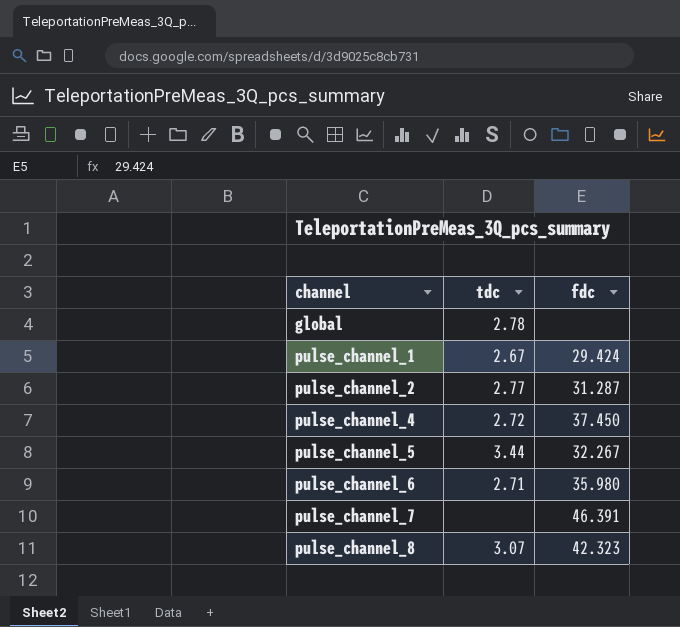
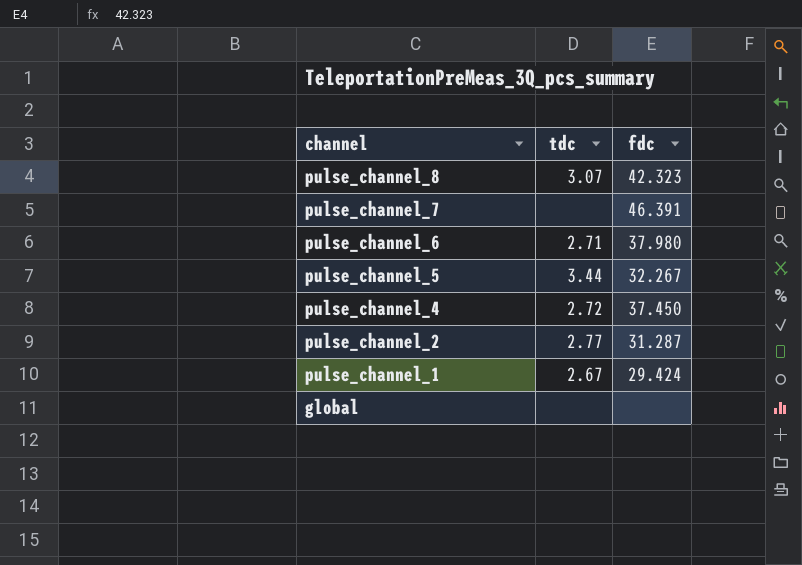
row order: channel ascending -> channel descending
pulse_channel_6 | fdc: 35.980 -> 37.980
global | tdc: 2.78 -> none

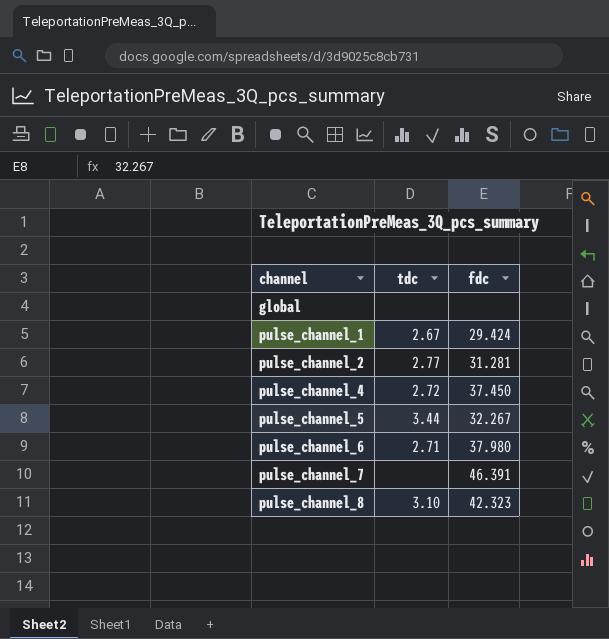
row order: channel descending -> channel ascending
pulse_channel_2 | fdc: 31.287 -> 31.281
pulse_channel_8 | tdc: 3.07 -> 3.10

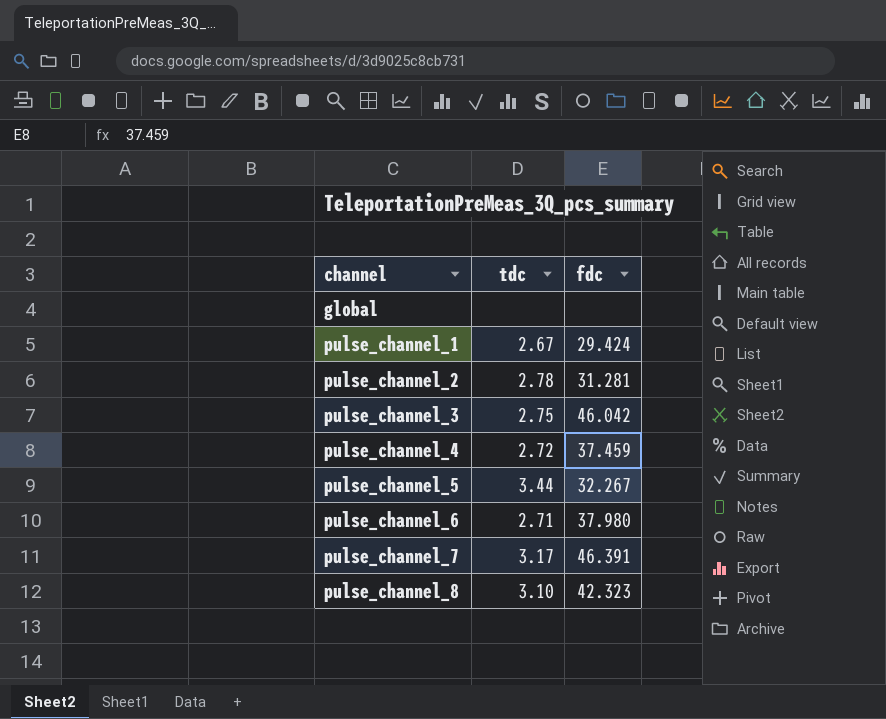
pulse_channel_2 | tdc: 2.77 -> 2.78
row pulse_channel_3: none -> 2.75 | 46.042
pulse_channel_4 | fdc: 37.450 -> 37.459
pulse_channel_7 | tdc: none -> 3.17

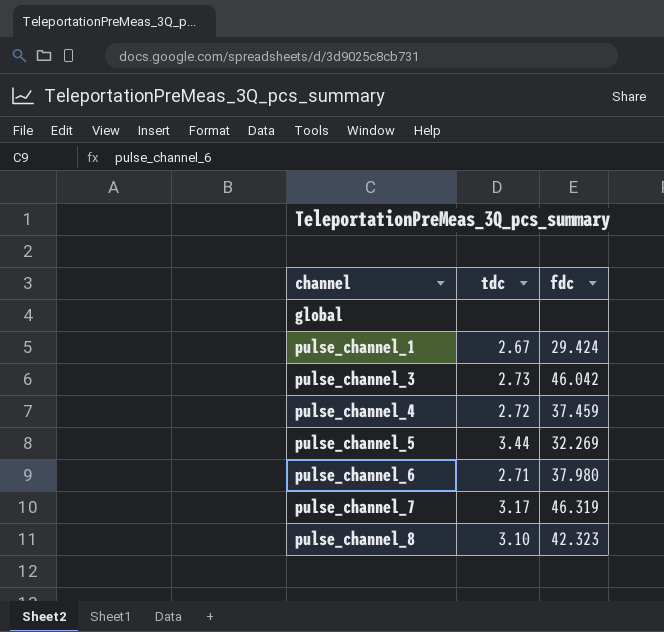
row pulse_channel_2: 2.78 | 31.281 -> none
pulse_channel_3 | tdc: 2.75 -> 2.73
pulse_channel_5 | fdc: 32.267 -> 32.269
pulse_channel_7 | fdc: 46.391 -> 46.319

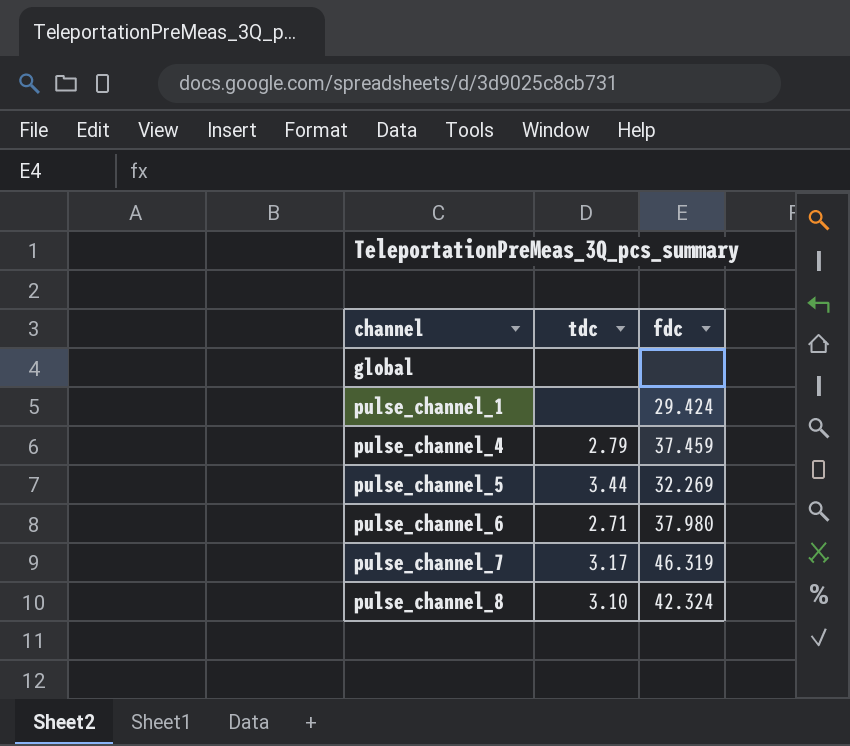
row pulse_channel_3: 2.73 | 46.042 -> none
pulse_channel_1 | tdc: 2.67 -> none
pulse_channel_4 | tdc: 2.72 -> 2.79
pulse_channel_8 | fdc: 42.323 -> 42.324

